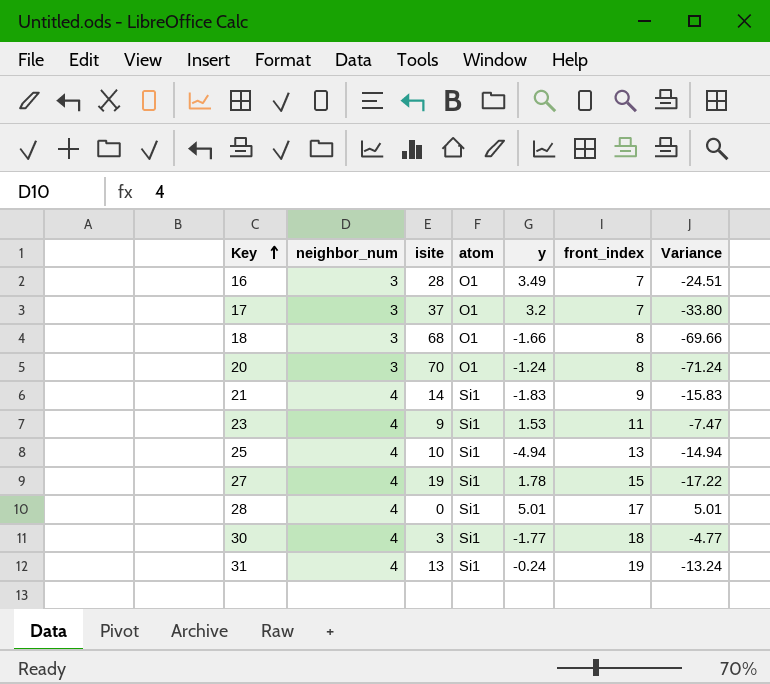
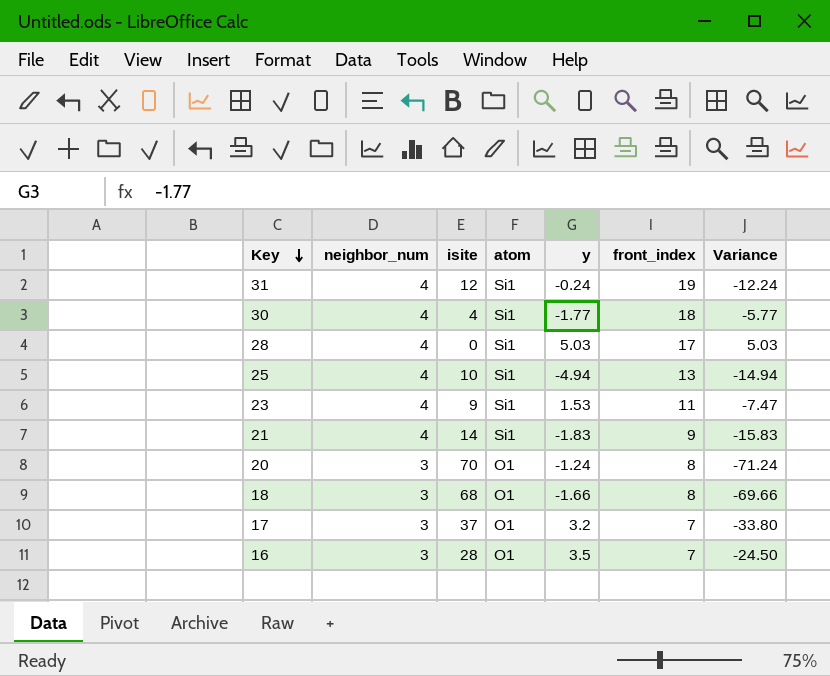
row order: Key ascending -> Key descending
row 27: 4 | 19 | Si1 | 1.78 | 15 | -17.22 -> none
31 | isite: 13 -> 12
31 | Variance: -13.24 -> -12.24
30 | isite: 3 -> 4
30 | Variance: -4.77 -> -5.77
28 | y: 5.01 -> 5.03
28 | Variance: 5.01 -> 5.03
16 | y: 3.49 -> 3.5
16 | Variance: -24.51 -> -24.50

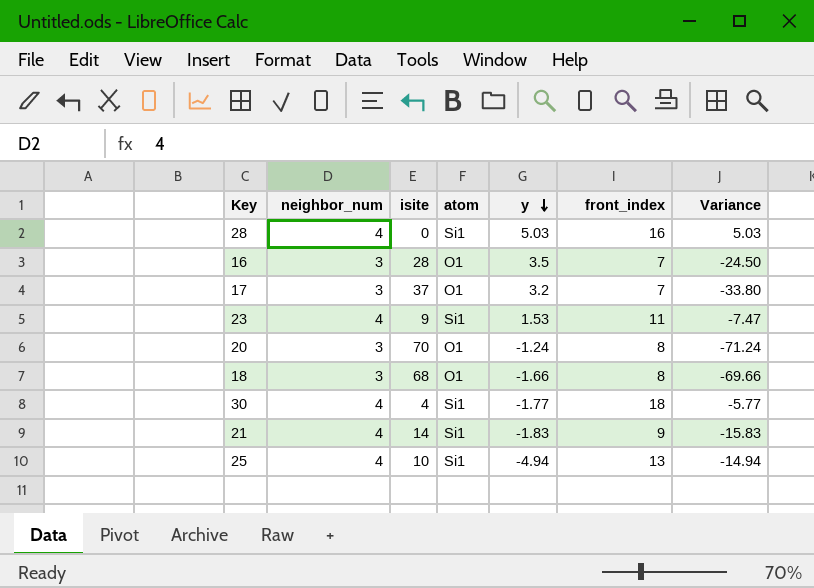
row order: Key descending -> y descending
row 31: 4 | 12 | Si1 | -0.24 | 19 | -12.24 -> none
28 | front_index: 17 -> 16

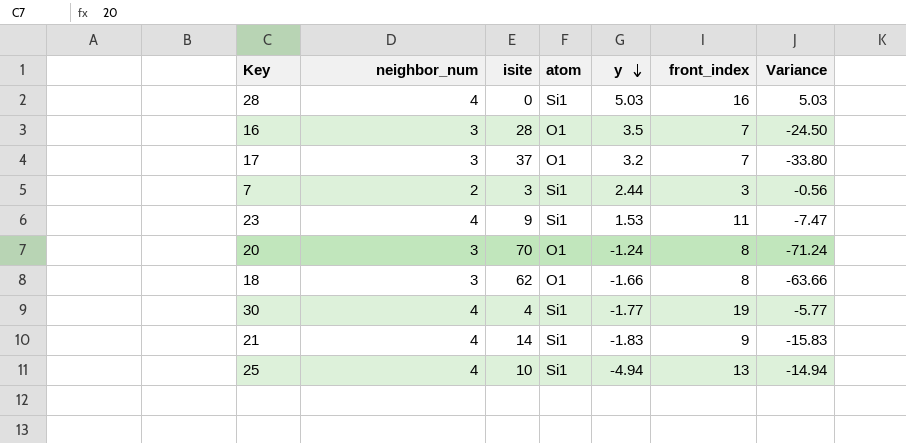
row 7: none -> 2 | 3 | Si1 | 2.44 | 3 | -0.56
18 | isite: 68 -> 62
18 | Variance: -69.66 -> -63.66
30 | front_index: 18 -> 19

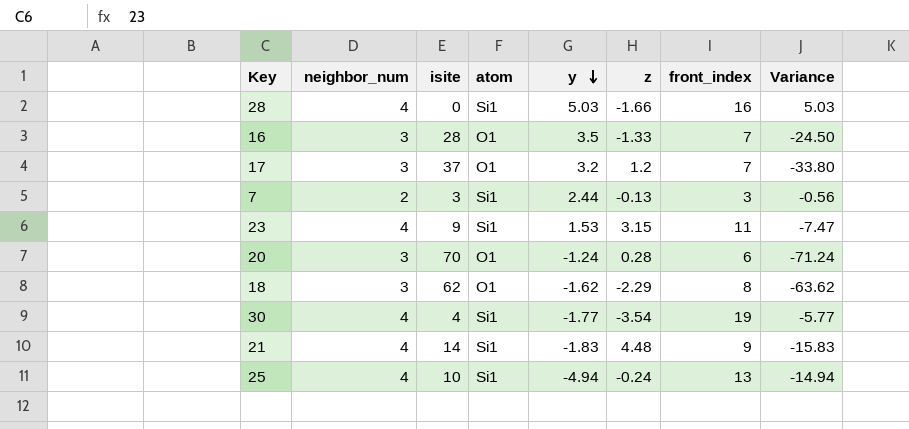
column z | position: none -> 6
20 | front_index: 8 -> 6
18 | y: -1.66 -> -1.62
18 | Variance: -63.66 -> -63.62

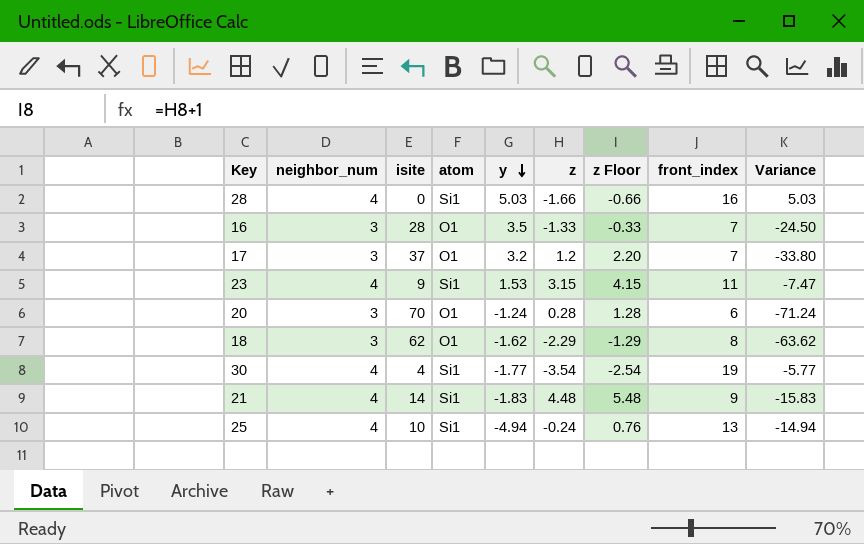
column z Floor | formula: none -> [z] + 1
row 7: 2 | 3 | Si1 | 2.44 | -0.13 | 3 | -0.56 -> none

